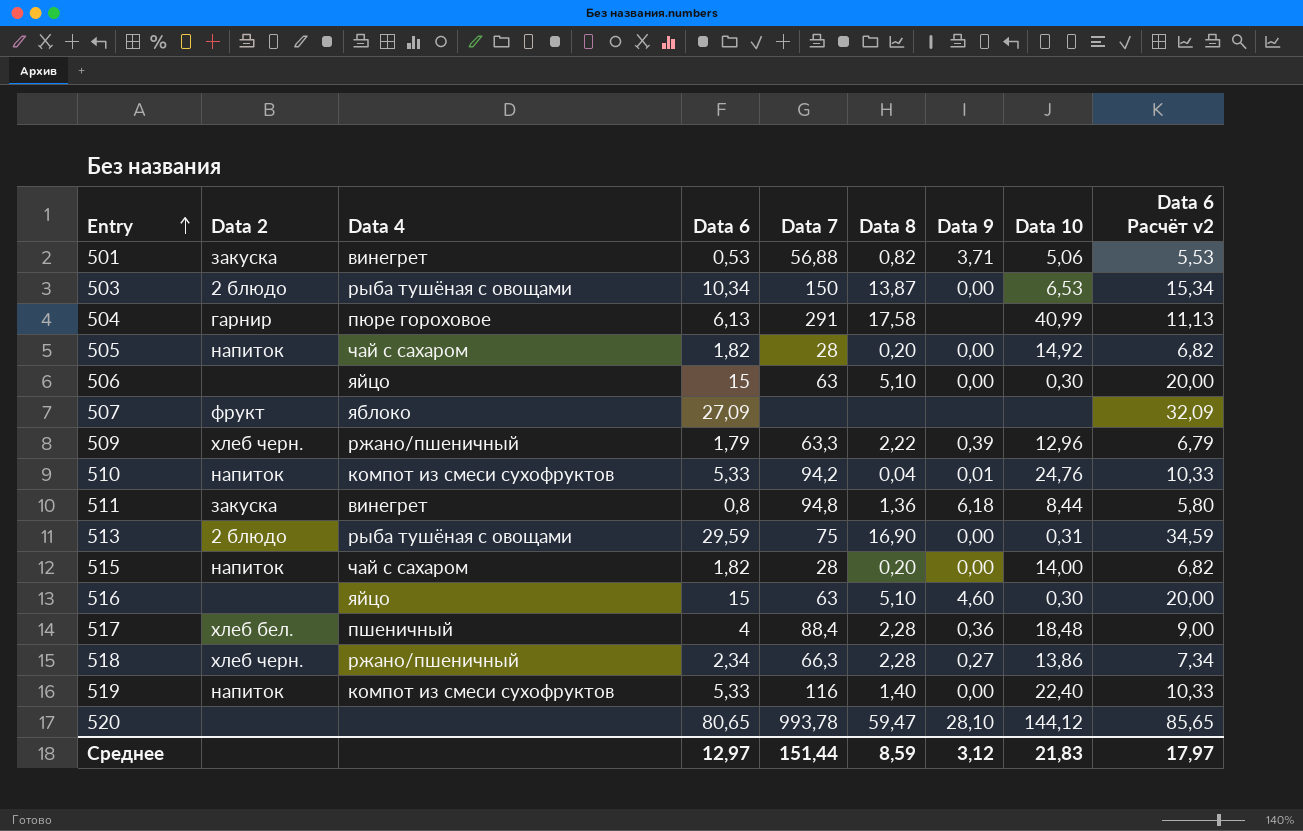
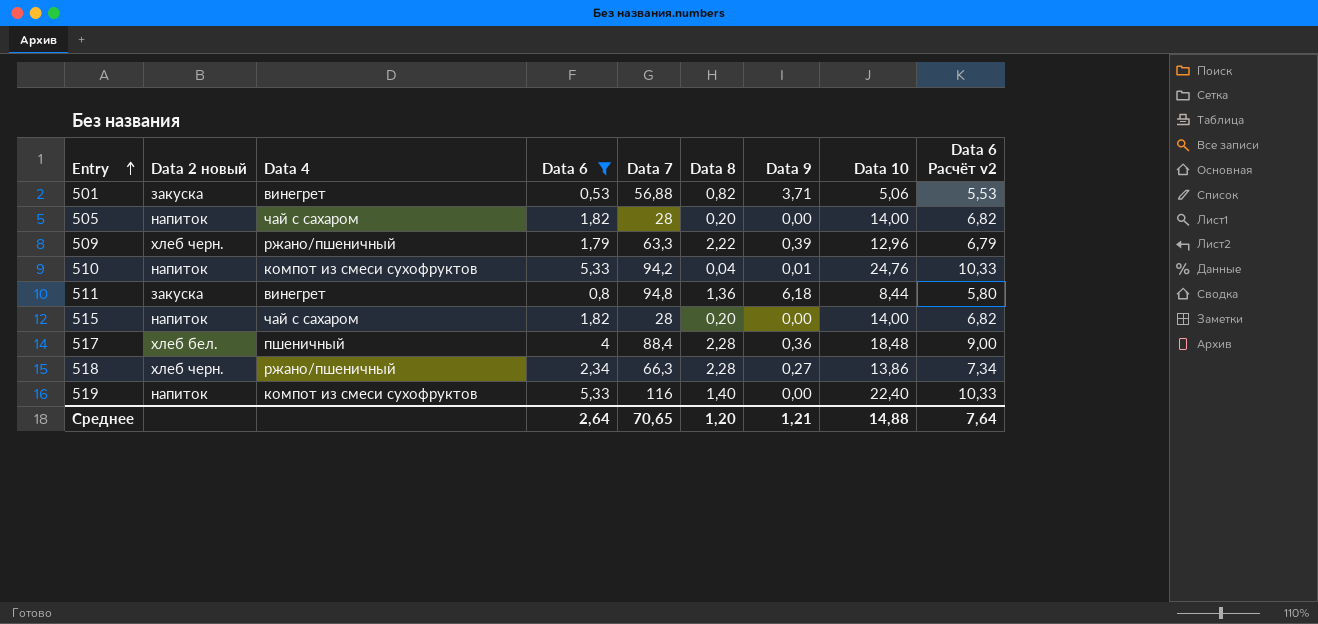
filter: none -> Data 6 <= 5,33
column name: Data 2 -> Data 2 новый
505 | Data 10: 14,92 -> 14,00
Среднее | Data 6: 12,97 -> 2,64
Среднее | Data 7: 151,44 -> 70,65
Среднее | Data 8: 8,59 -> 1,20
Среднее | Data 9: 3,12 -> 1,21
Среднее | Data 10: 21,83 -> 14,88
Среднее | Data 6 Расчёт v2: 17,97 -> 7,64

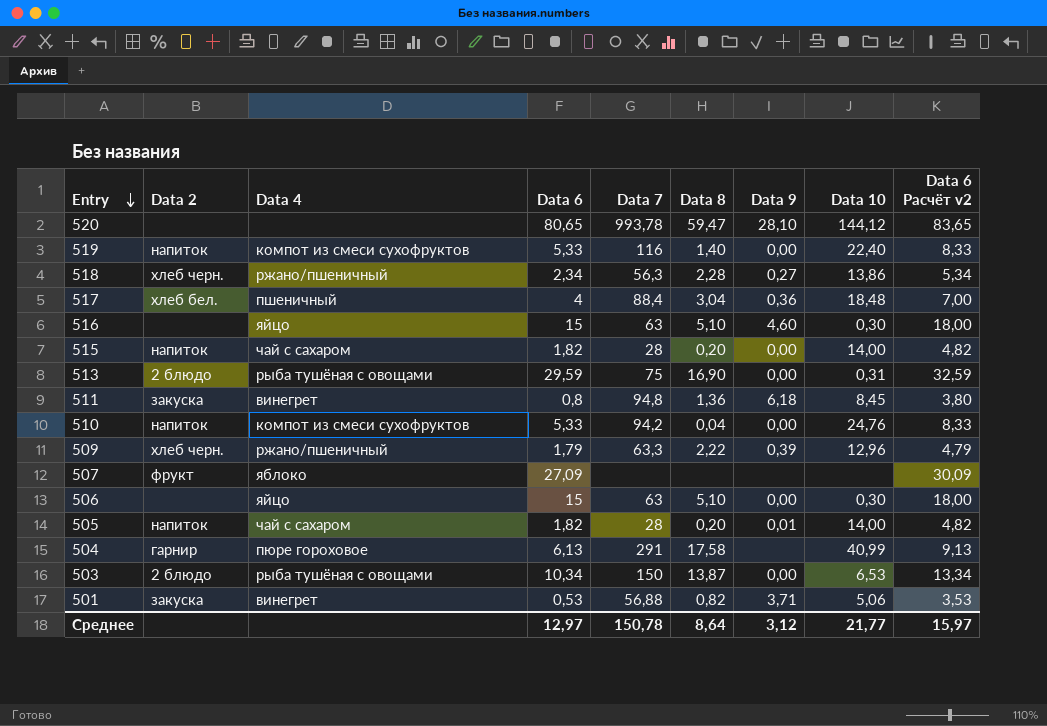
filter: Data 6 <= 5,33 -> none
row order: Entry ascending -> Entry descending
column name: Data 2 новый -> Data 2
column Data 6 Расчёт v2 | formula: [Data 6] + 5 -> [Data 6] + 3
518 | Data 7: 66,3 -> 56,3
517 | Data 8: 2,28 -> 3,04
511 | Data 10: 8,44 -> 8,45
510 | Data 9: 0,01 -> 0,00
505 | Data 9: 0,00 -> 0,01
Среднее | Data 6: 2,64 -> 12,97
Среднее | Data 7: 70,65 -> 150,78
Среднее | Data 8: 1,20 -> 8,64
Среднее | Data 9: 1,21 -> 3,12
Среднее | Data 10: 14,88 -> 21,77
Среднее | Data 6 Расчёт v2: 7,64 -> 15,97

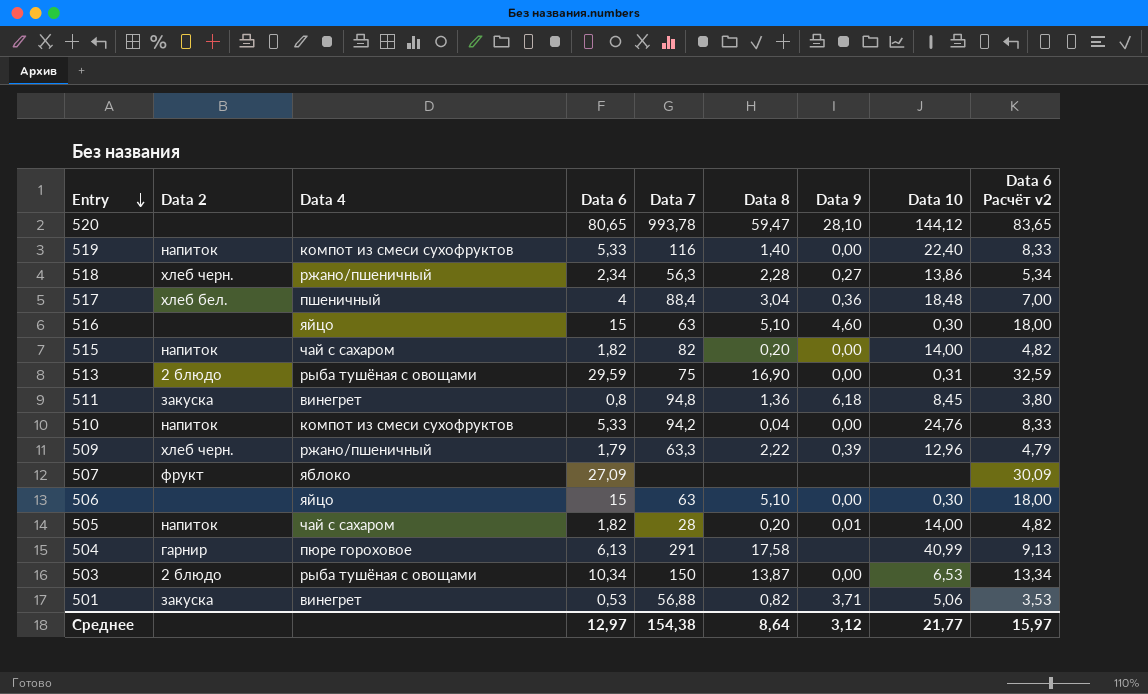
515 | Data 7: 28 -> 82
Среднее | Data 7: 150,78 -> 154,38

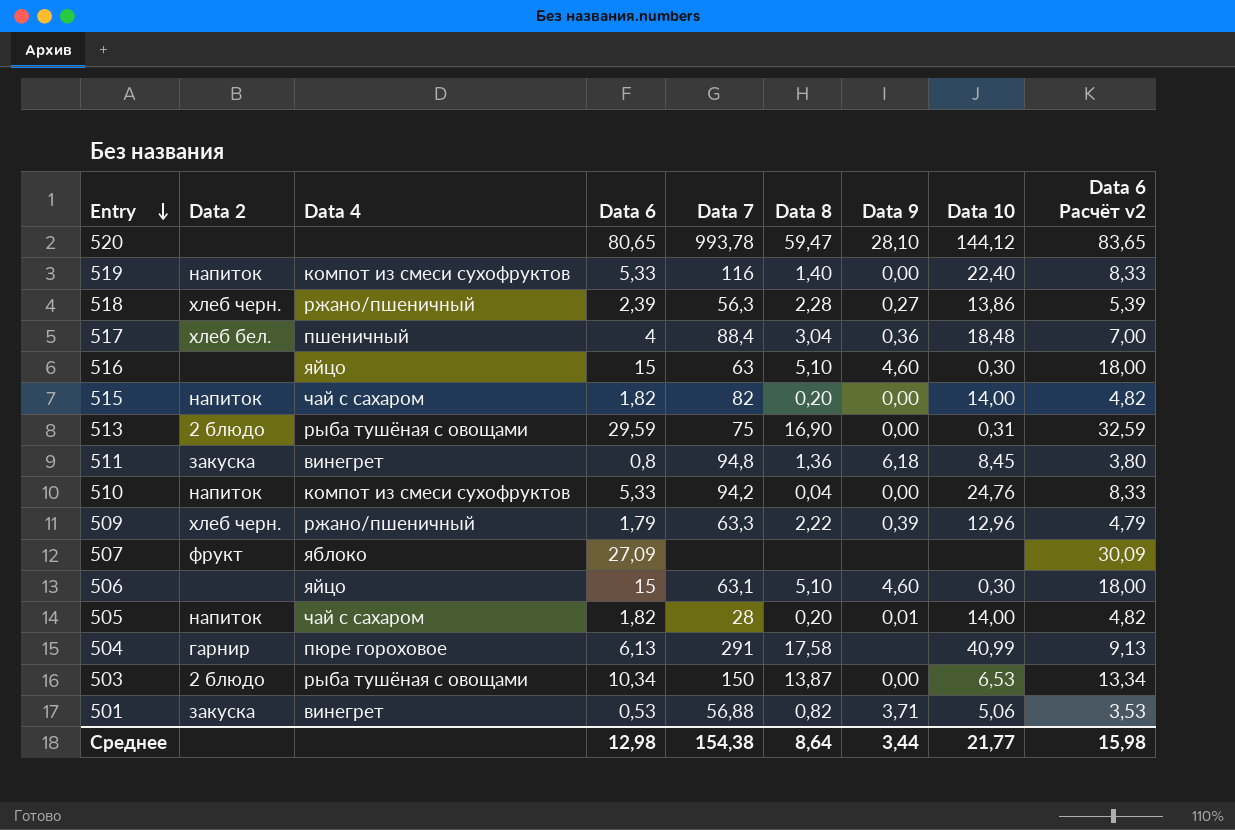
518 | Data 6: 2,34 -> 2,39
518 | Data 6 Расчёт v2: 5,34 -> 5,39
506 | Data 7: 63 -> 63,1
506 | Data 9: 0,00 -> 4,60
Среднее | Data 6: 12,97 -> 12,98
Среднее | Data 9: 3,12 -> 3,44
Среднее | Data 6 Расчёт v2: 15,97 -> 15,98

